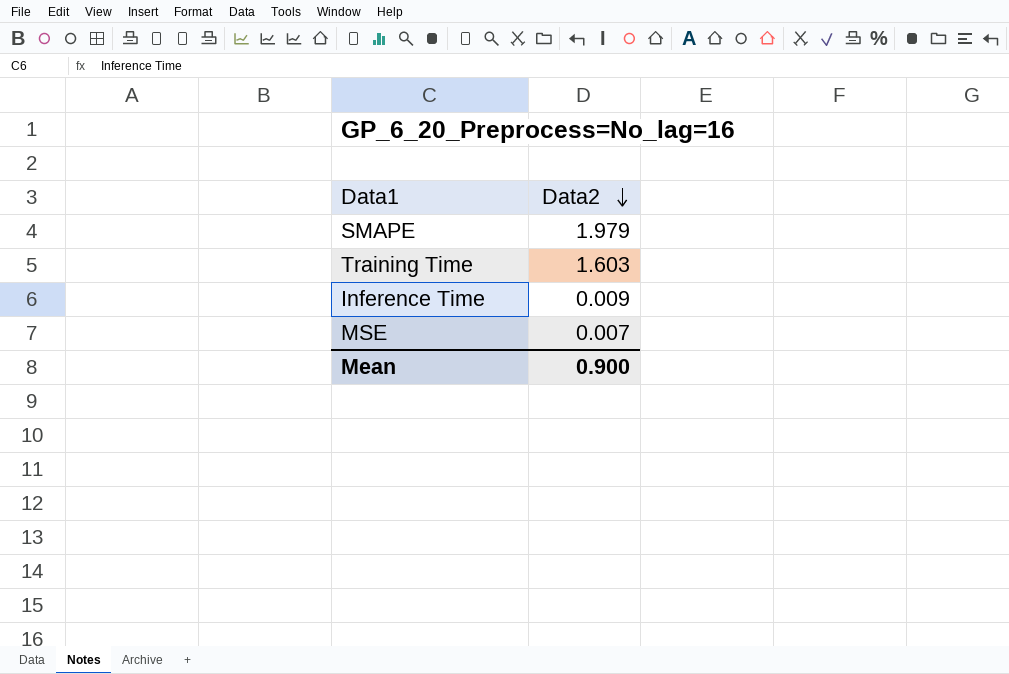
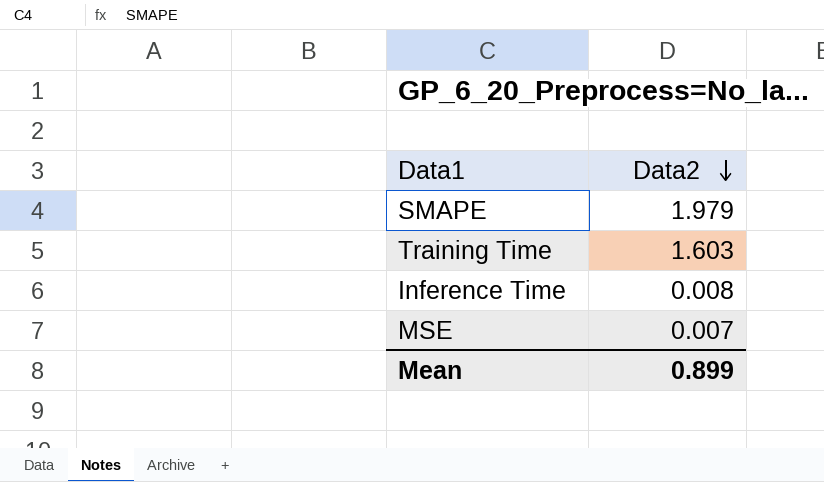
Inference Time | Data2: 0.009 -> 0.008
Mean | Data2: 0.900 -> 0.899

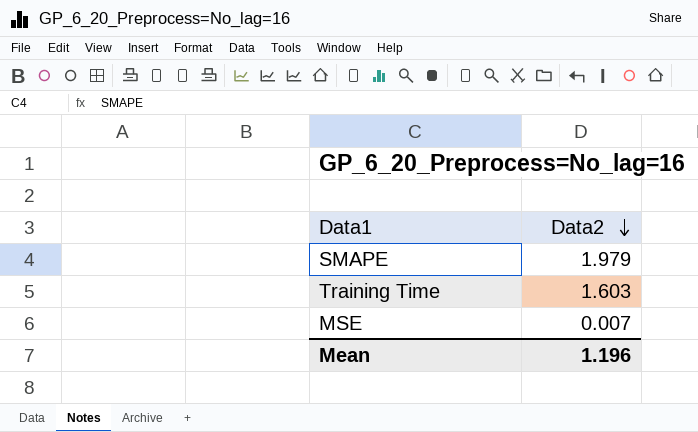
row Inference Time: 0.008 -> none
Mean | Data2: 0.899 -> 1.196

